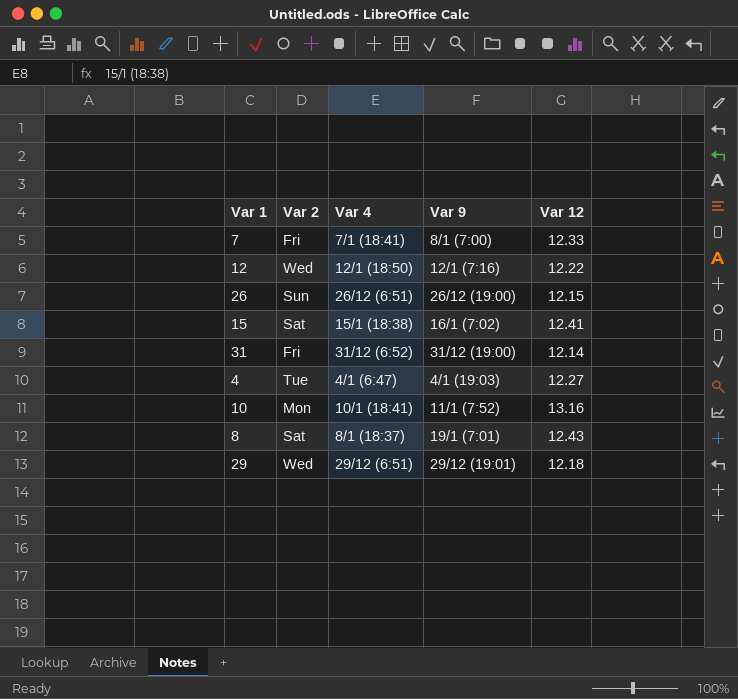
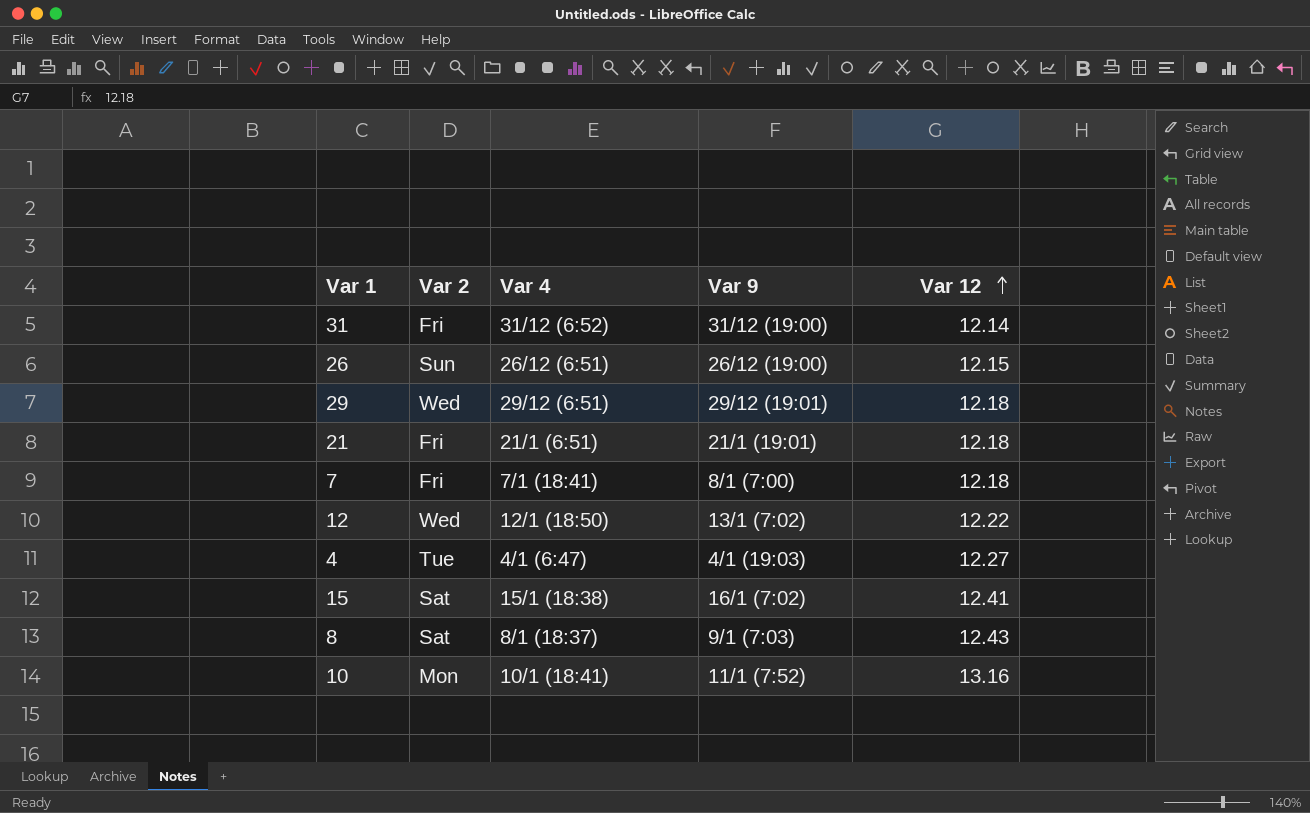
row order: none -> Var 12 ascending
row 21: none -> Fri | 21/1 (6:51) | 21/1 (19:01) | 12.18
7 | Var 12: 12.33 -> 12.18
12 | Var 9: 12/1 (7:16) -> 13/1 (7:02)
8 | Var 9: 19/1 (7:01) -> 9/1 (7:03)

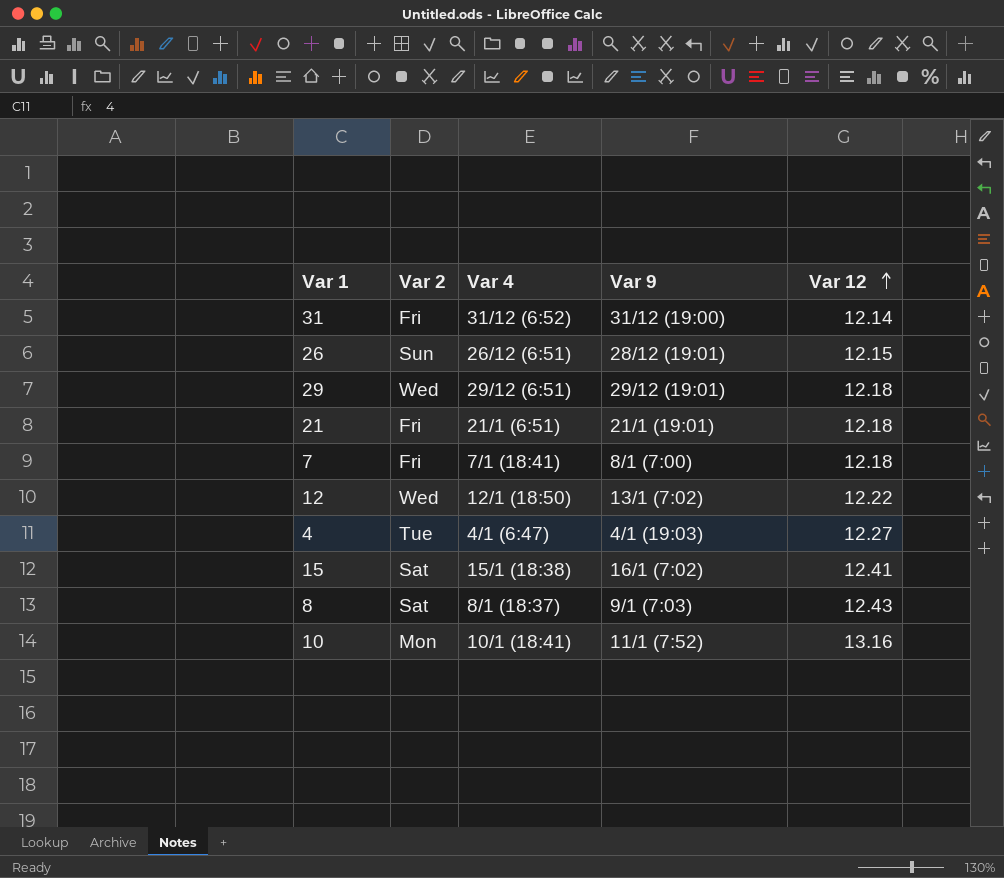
26 | Var 9: 26/12 (19:00) -> 28/12 (19:01)

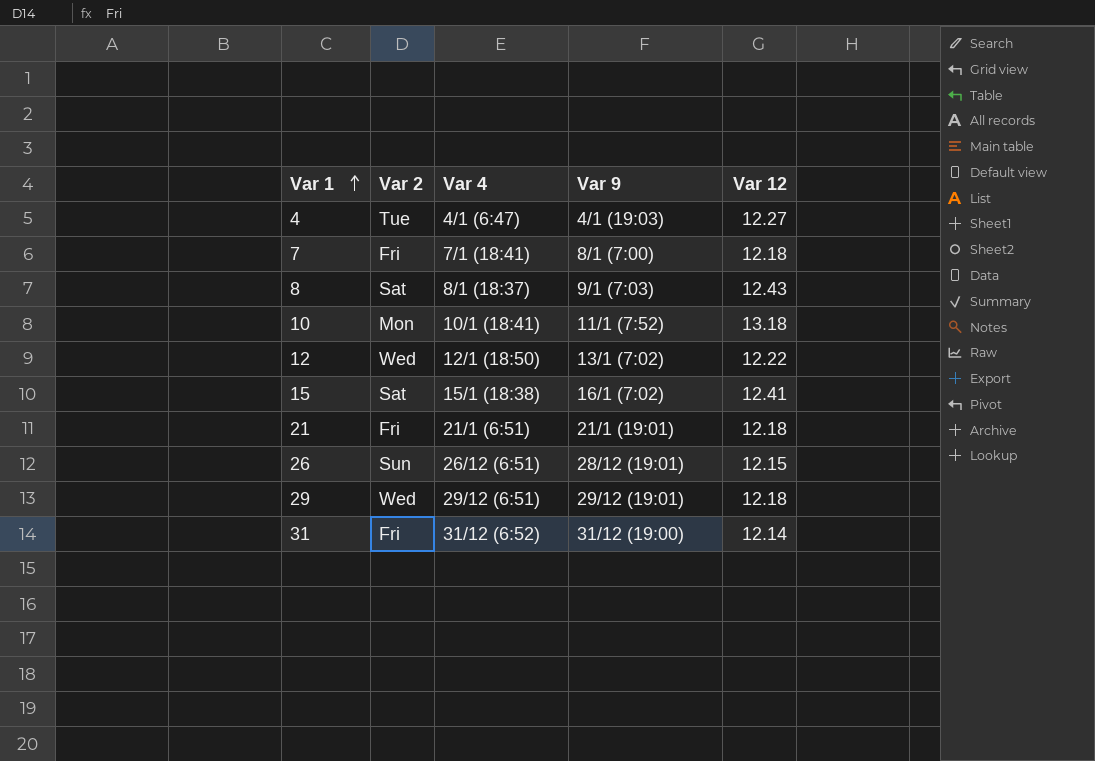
row order: Var 12 ascending -> Var 1 ascending
10 | Var 12: 13.16 -> 13.18

